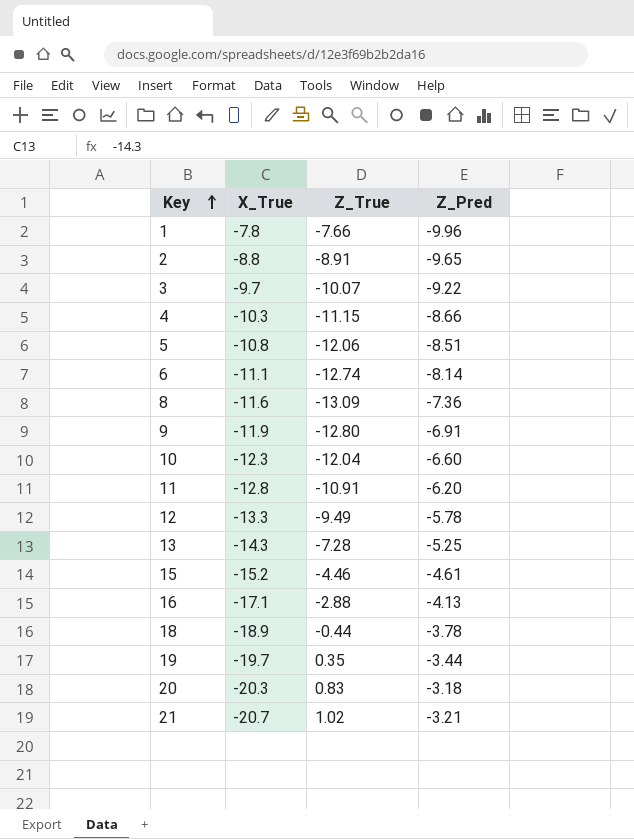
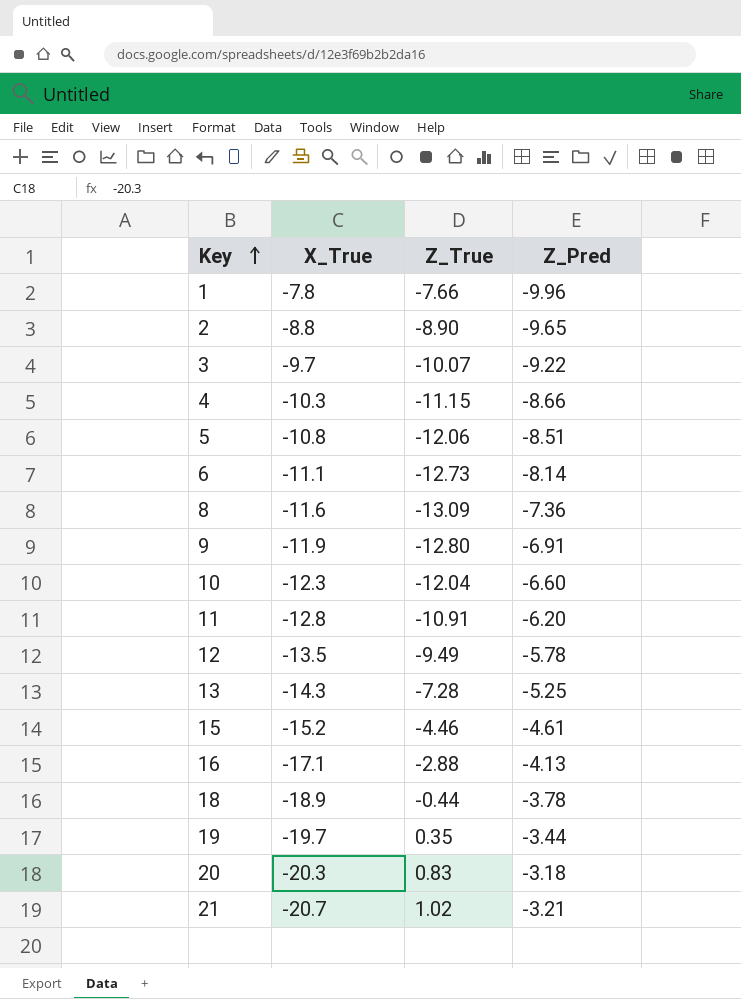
2 | Z_True: -8.91 -> -8.90
6 | Z_True: -12.74 -> -12.73
12 | X_True: -13.3 -> -13.5

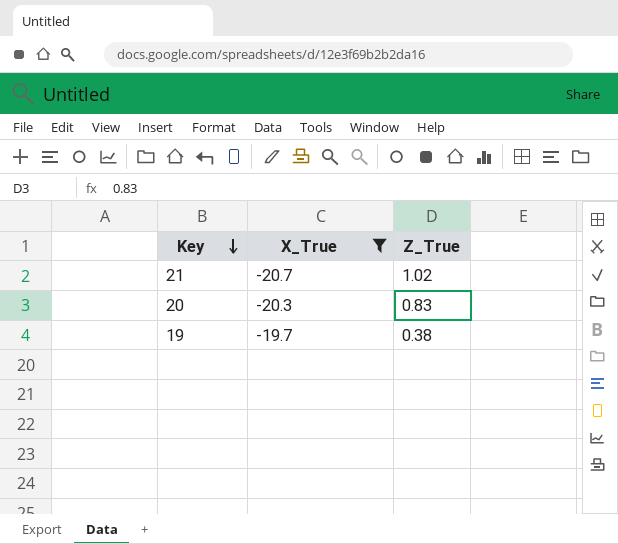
filter: none -> X_True <= -19.7
row order: Key ascending -> Key descending
column Z_Pred | position: 4 -> none
19 | Z_True: 0.35 -> 0.38

